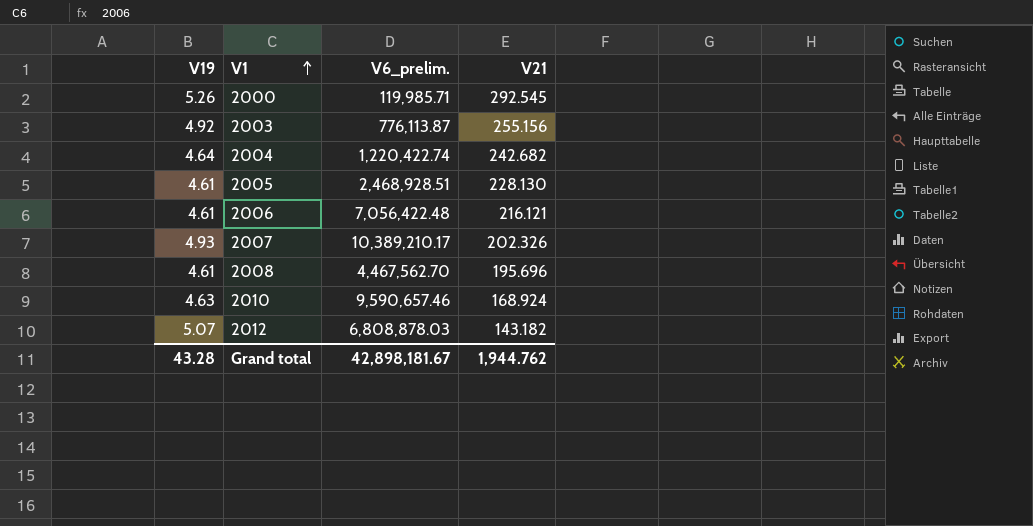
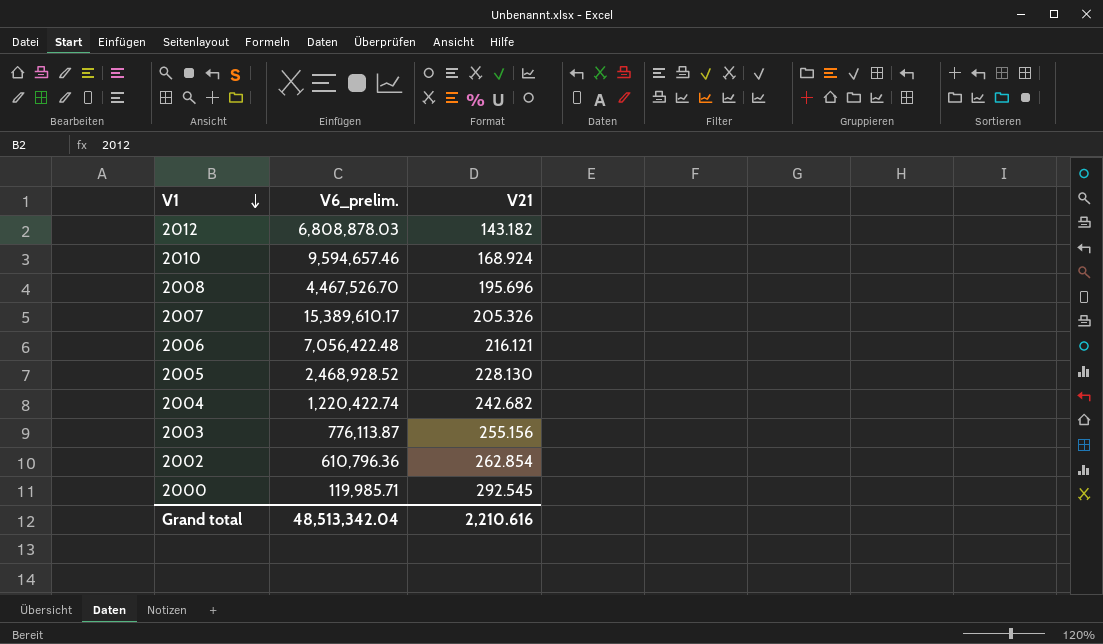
row order: V1 ascending -> V1 descending
column V19 | position: 1 -> none
2010 | V6_prelim.: 9,590,657.46 -> 9,594,657.46
2008 | V6_prelim.: 4,467,562.70 -> 4,467,526.70
2007 | V6_prelim.: 10,389,210.17 -> 15,389,610.17
2007 | V21: 202.326 -> 205.326
2005 | V6_prelim.: 2,468,928.51 -> 2,468,928.52
row 2002: none -> 610,796.36 | 262.854
Grand total | V6_prelim.: 42,898,181.67 -> 48,513,342.04
Grand total | V21: 1,944.762 -> 2,210.616

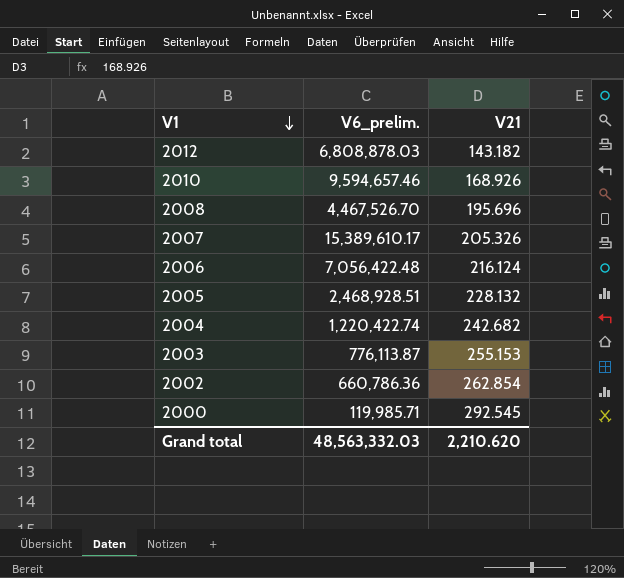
2010 | V21: 168.924 -> 168.926
2006 | V21: 216.121 -> 216.124
2005 | V6_prelim.: 2,468,928.52 -> 2,468,928.51
2005 | V21: 228.130 -> 228.132
2003 | V21: 255.156 -> 255.153
2002 | V6_prelim.: 610,796.36 -> 660,786.36
Grand total | V6_prelim.: 48,513,342.04 -> 48,563,332.03
Grand total | V21: 2,210.616 -> 2,210.620

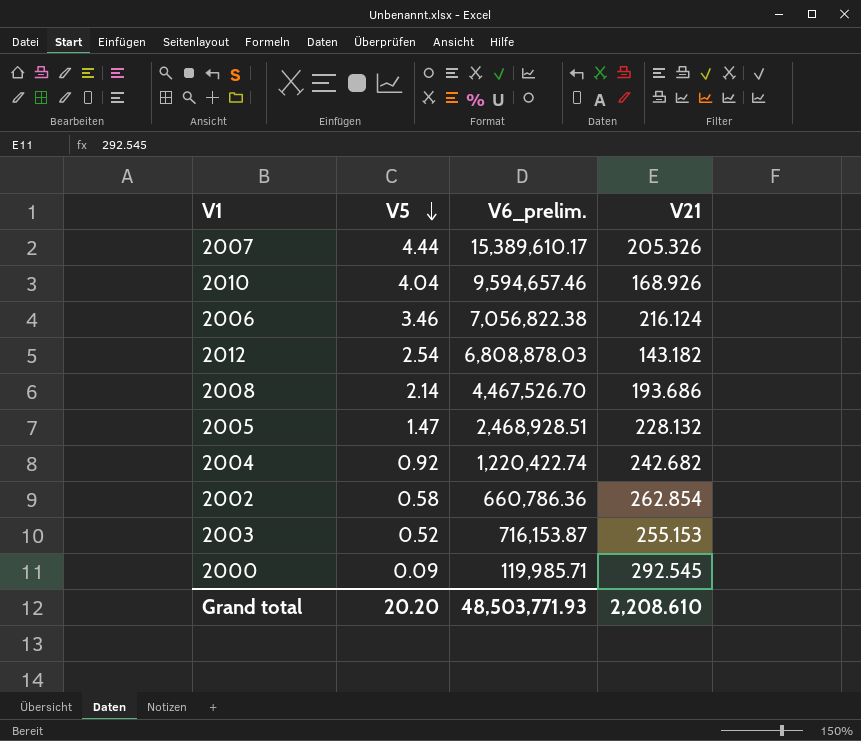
row order: V1 descending -> V5 descending
column V5 | position: none -> 2
2006 | V6_prelim.: 7,056,422.48 -> 7,056,822.38
2008 | V21: 195.696 -> 193.686
2003 | V6_prelim.: 776,113.87 -> 716,153.87
Grand total | V6_prelim.: 48,563,332.03 -> 48,503,771.93
Grand total | V21: 2,210.620 -> 2,208.610

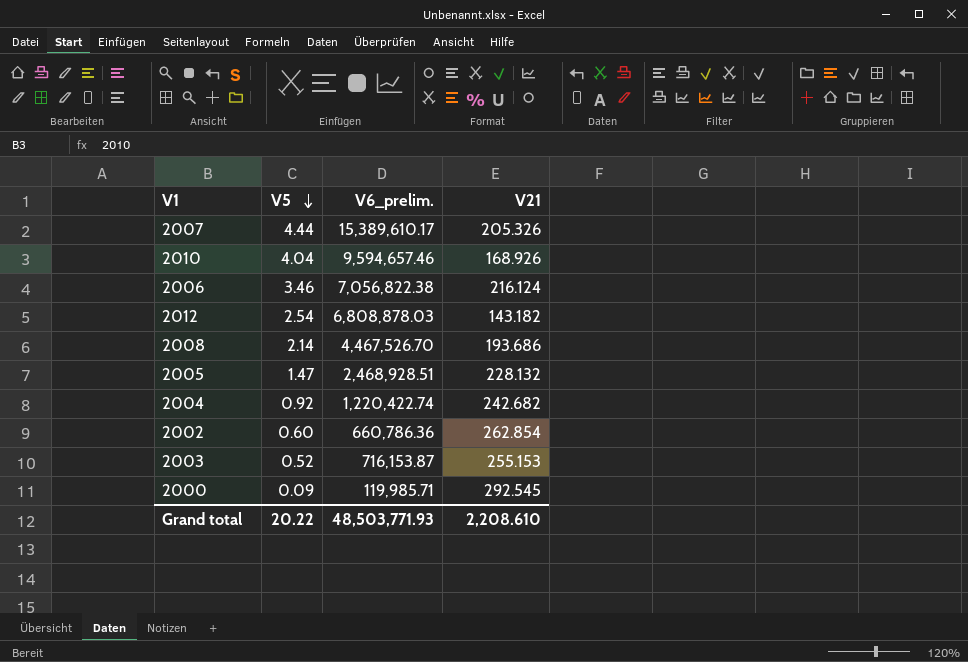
2002 | V5: 0.58 -> 0.60
Grand total | V5: 20.20 -> 20.22

